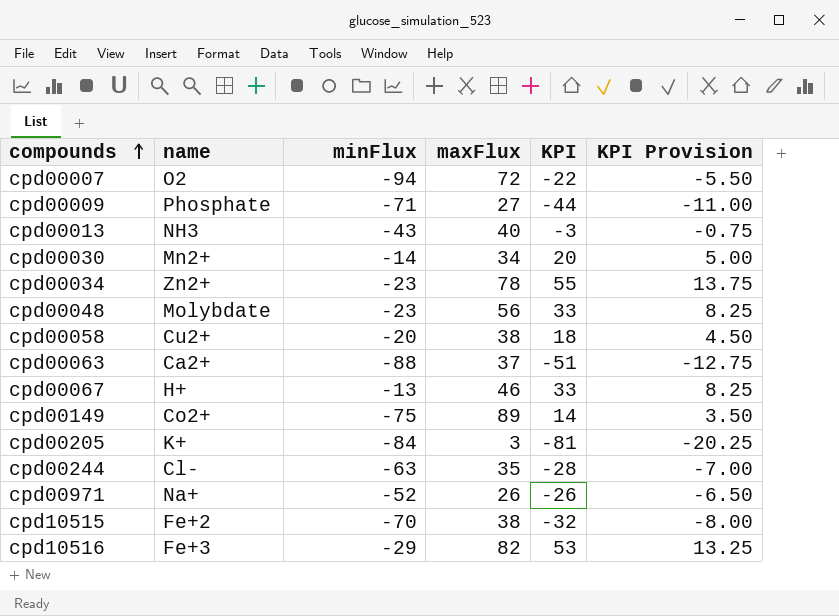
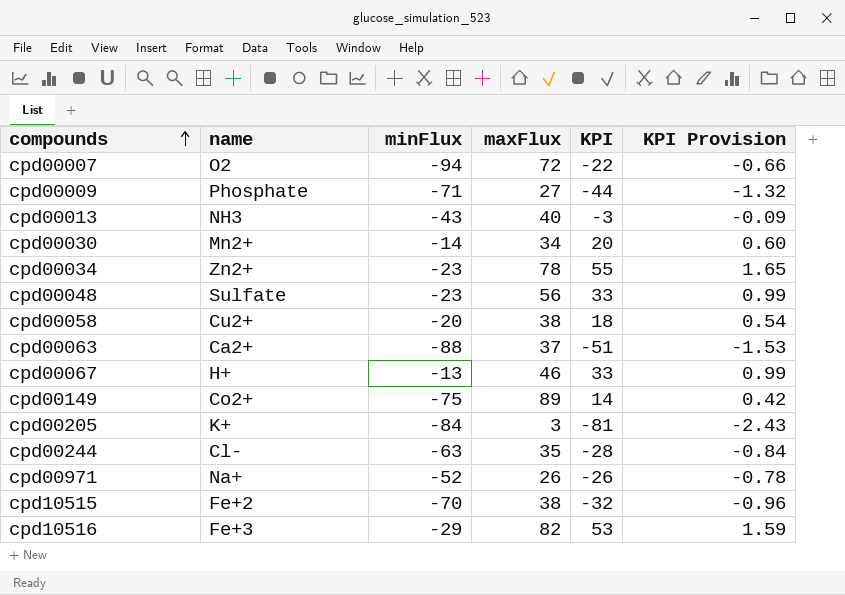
column KPI Provision | formula: [KPI] * 0.25 -> [KPI] * 0.03
cpd00048 | name: Molybdate -> Sulfate

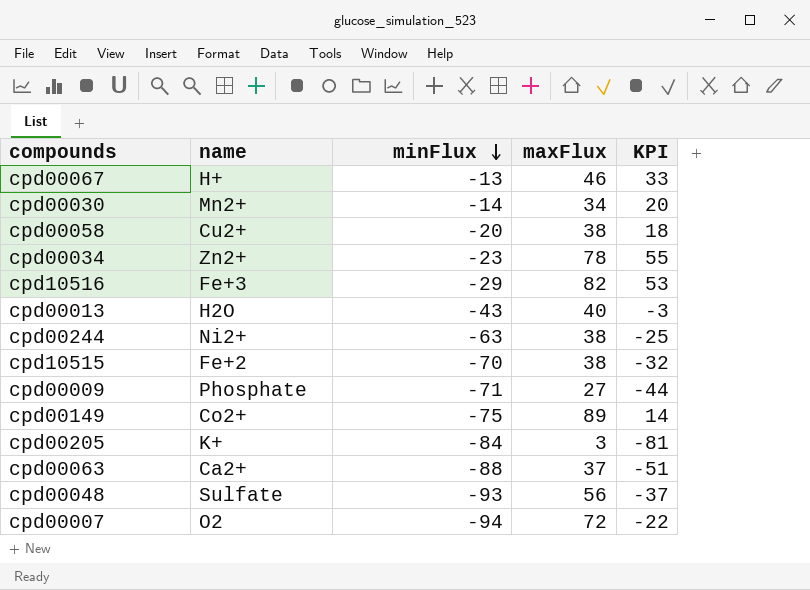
row order: compounds ascending -> minFlux descending
column KPI Provision | formula: [KPI] * 0.03 -> none
row cpd00971: Na+ | -52 | 26 | -26 | -0.78 -> none
cpd00013 | name: NH3 -> H2O
cpd00244 | name: Cl- -> Ni2+
cpd00244 | maxFlux: 35 -> 38
cpd00244 | KPI: -28 -> -25
cpd00048 | minFlux: -23 -> -93
cpd00048 | KPI: 33 -> -37

